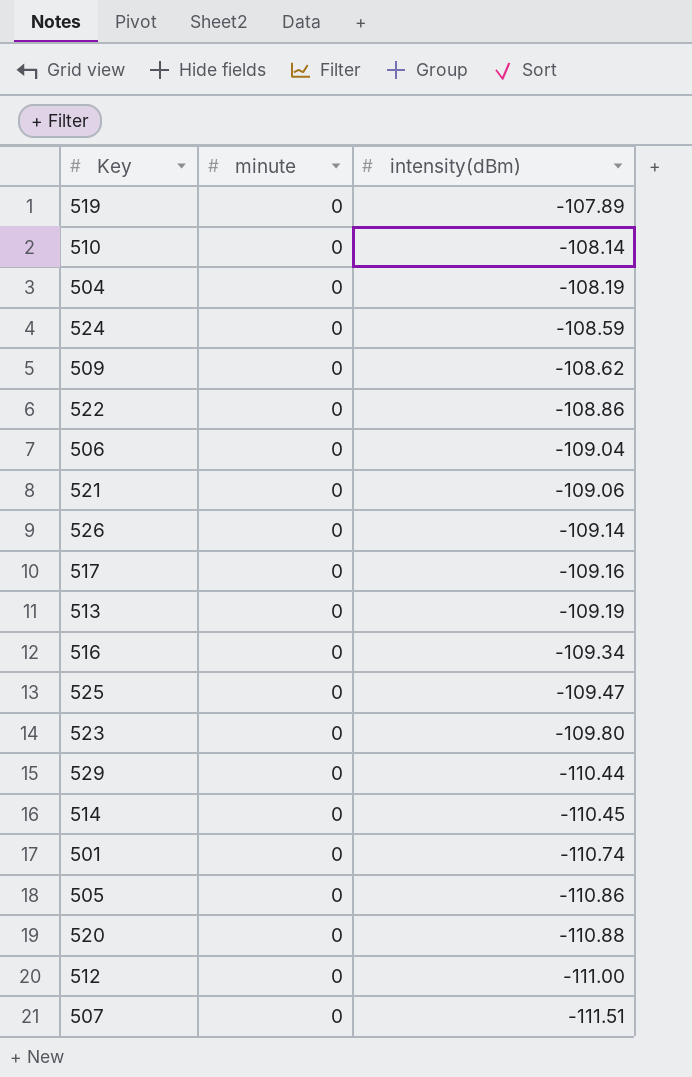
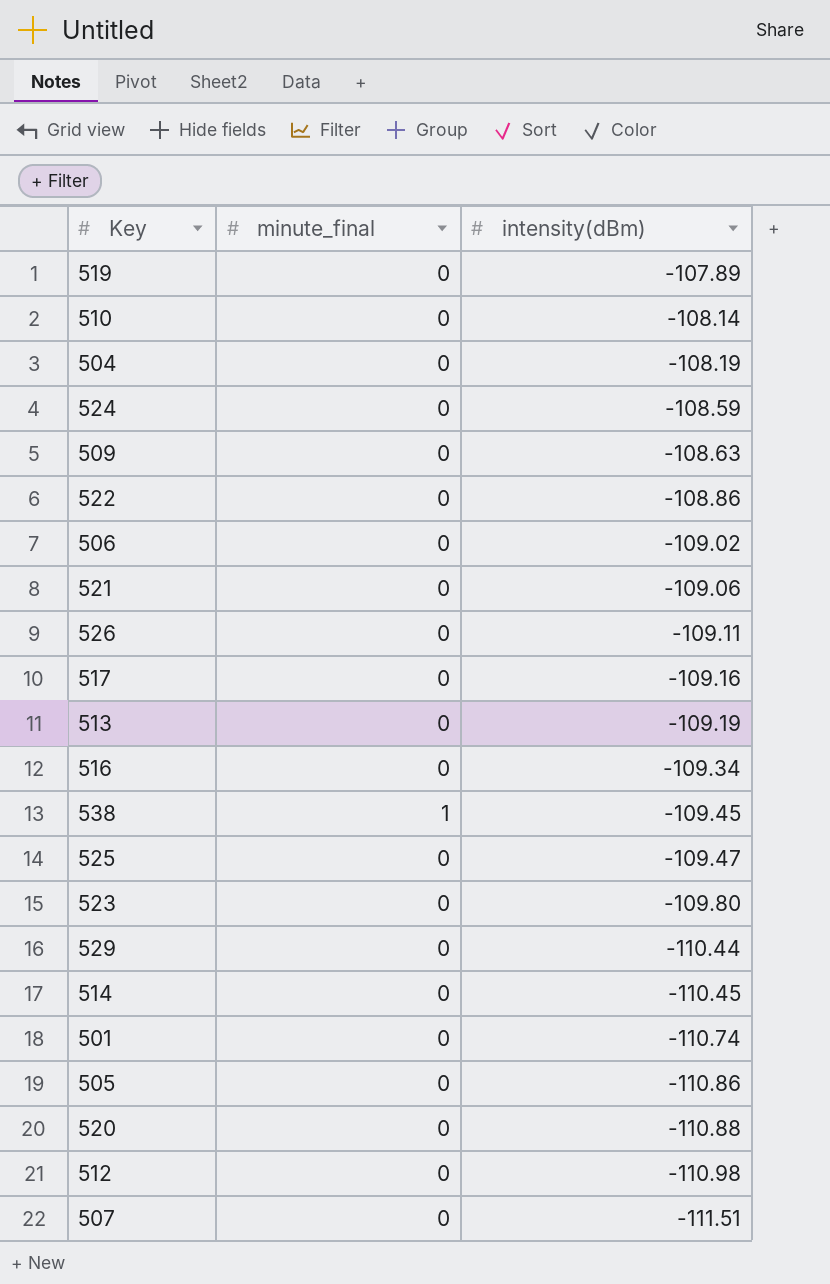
column name: minute -> minute_final
509 | intensity(dBm): -108.62 -> -108.63
506 | intensity(dBm): -109.04 -> -109.02
526 | intensity(dBm): -109.14 -> -109.11
row 538: none -> 1 | -109.45
512 | intensity(dBm): -111.00 -> -110.98

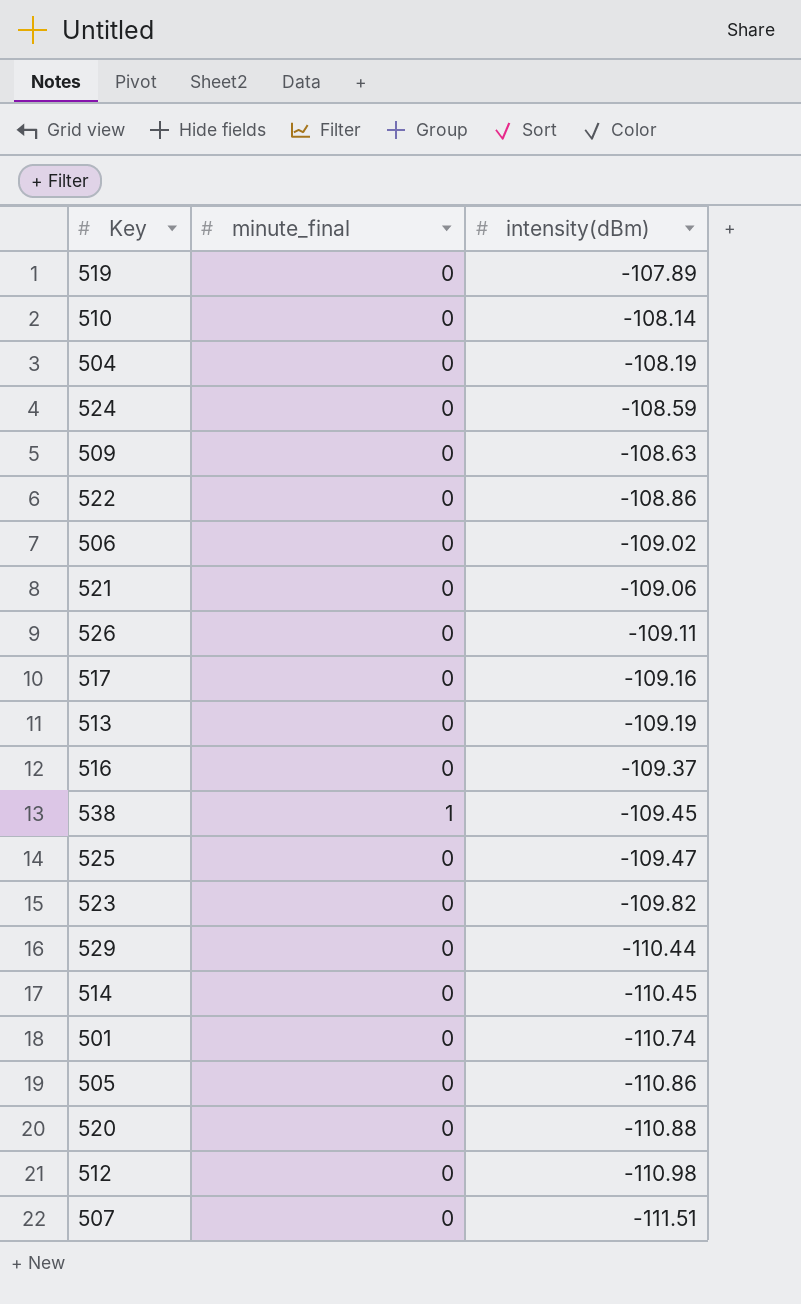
516 | intensity(dBm): -109.34 -> -109.37
523 | intensity(dBm): -109.80 -> -109.82

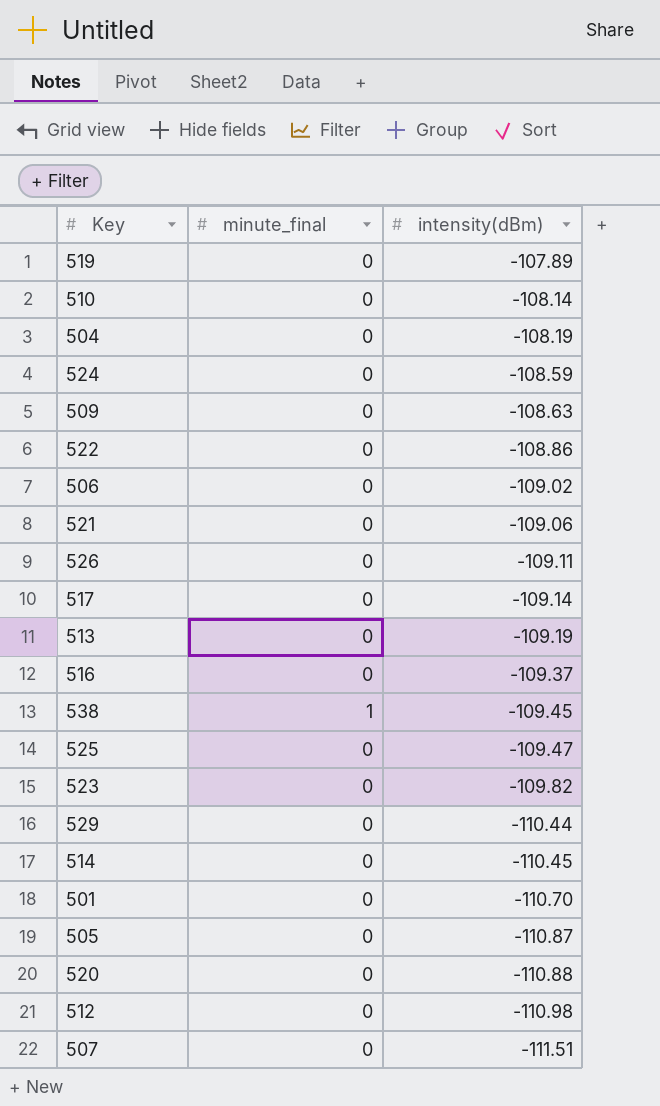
517 | intensity(dBm): -109.16 -> -109.14
501 | intensity(dBm): -110.74 -> -110.70
505 | intensity(dBm): -110.86 -> -110.87

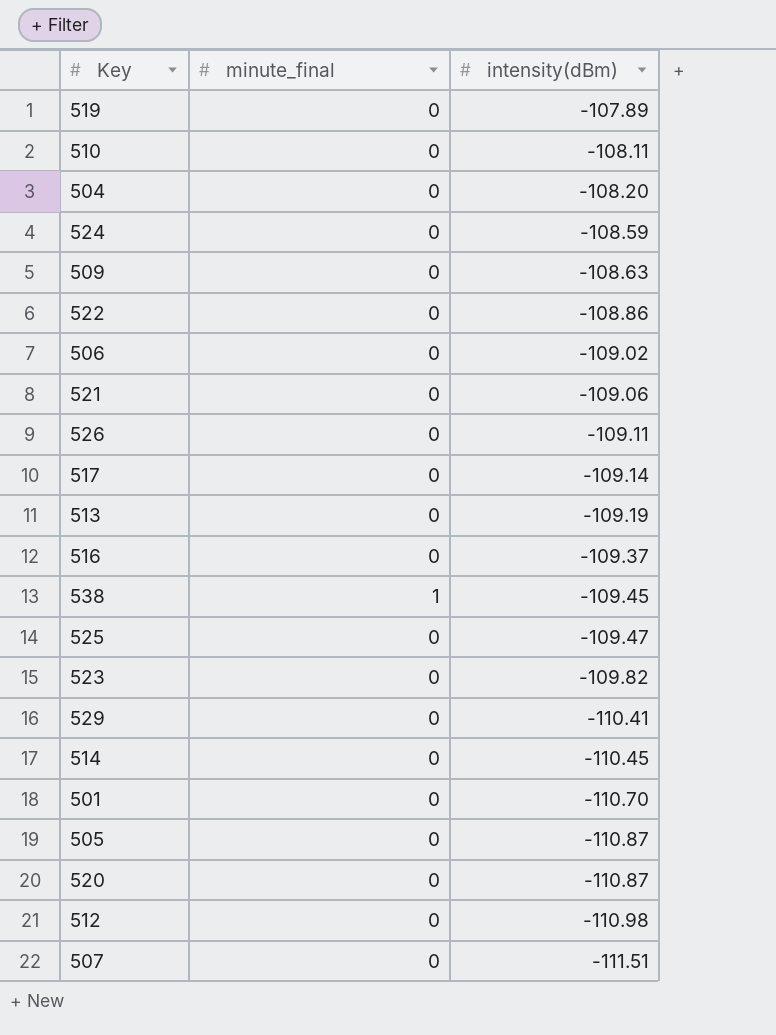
510 | intensity(dBm): -108.14 -> -108.11
504 | intensity(dBm): -108.19 -> -108.20
529 | intensity(dBm): -110.44 -> -110.41
520 | intensity(dBm): -110.88 -> -110.87

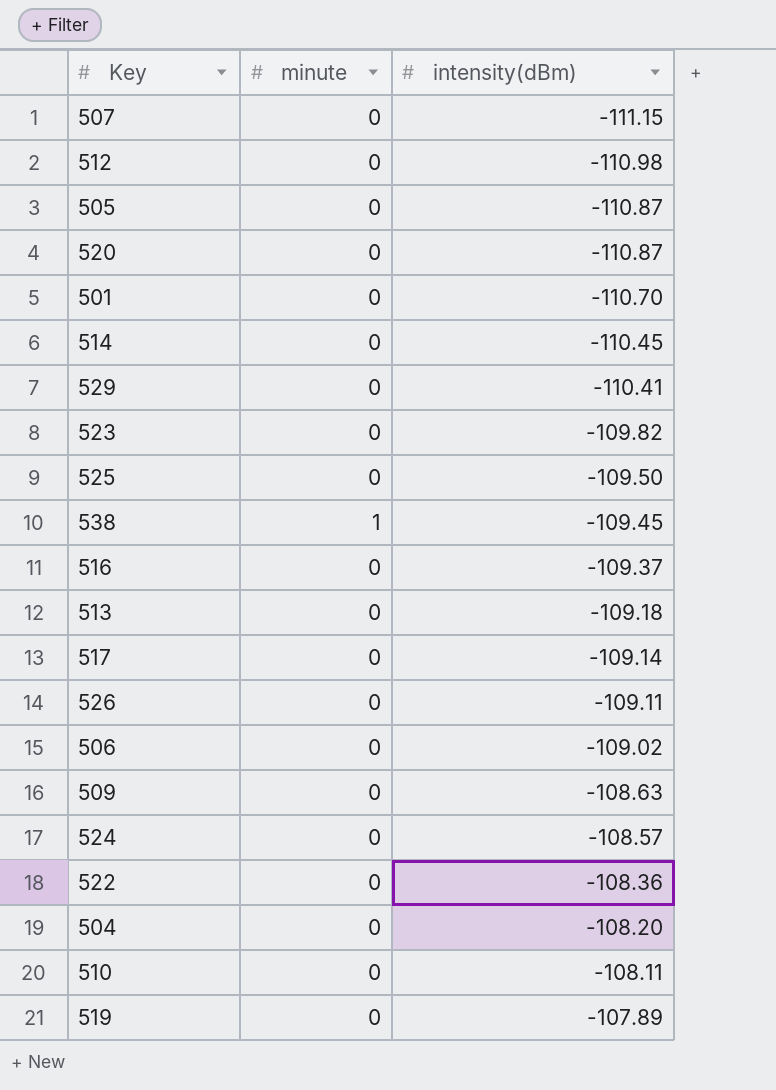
row order: intensity(dBm) descending -> intensity(dBm) ascending
column name: minute_final -> minute
row 521: 0 | -109.06 -> none
507 | intensity(dBm): -111.51 -> -111.15
525 | intensity(dBm): -109.47 -> -109.50
513 | intensity(dBm): -109.19 -> -109.18
524 | intensity(dBm): -108.59 -> -108.57
522 | intensity(dBm): -108.86 -> -108.36

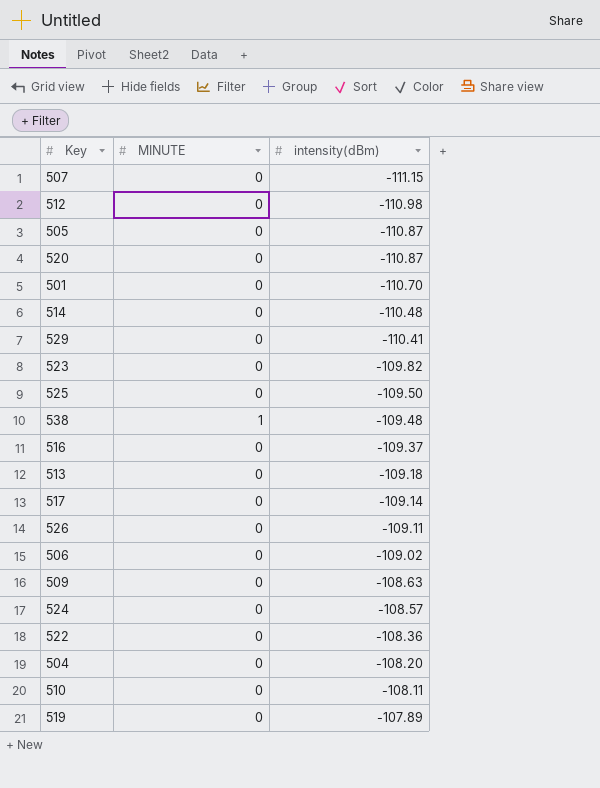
column name: minute -> MINUTE
514 | intensity(dBm): -110.45 -> -110.48
538 | intensity(dBm): -109.45 -> -109.48

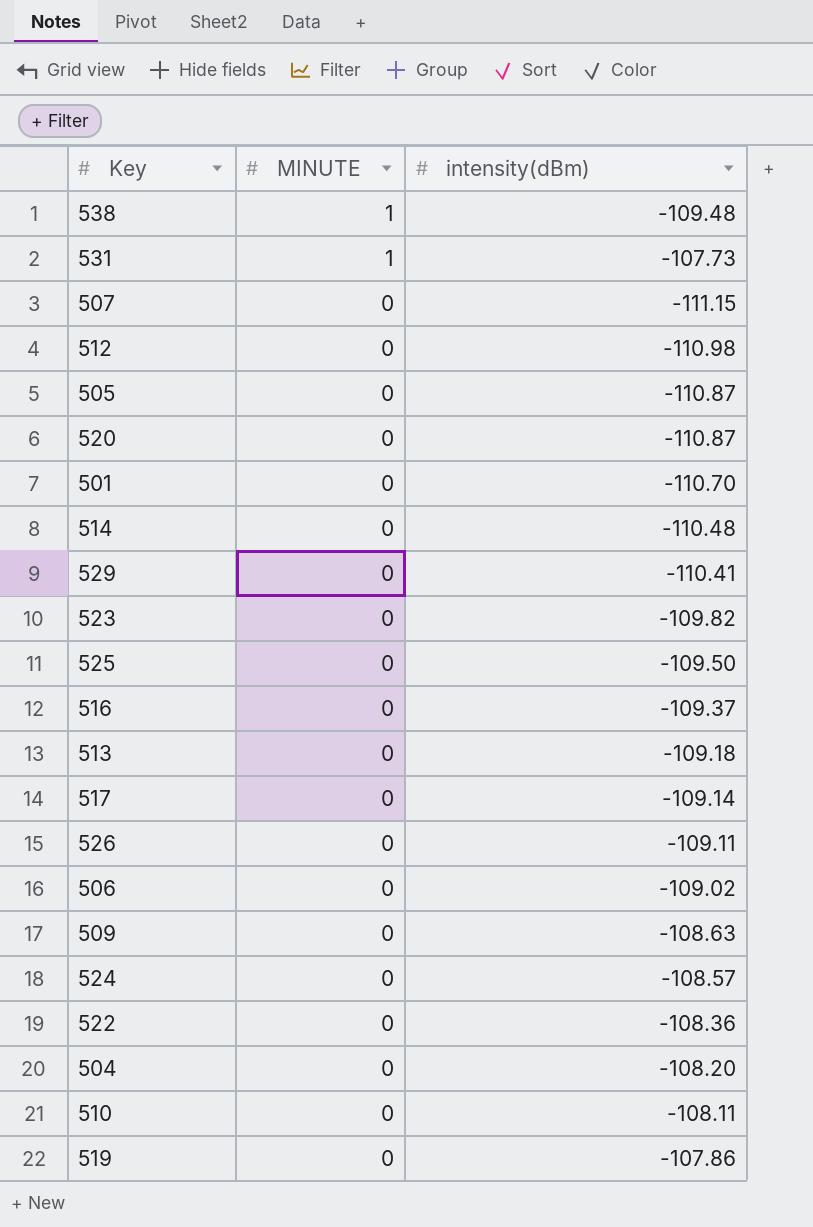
row order: intensity(dBm) ascending -> MINUTE descending
row 531: none -> 1 | -107.73
519 | intensity(dBm): -107.89 -> -107.86

